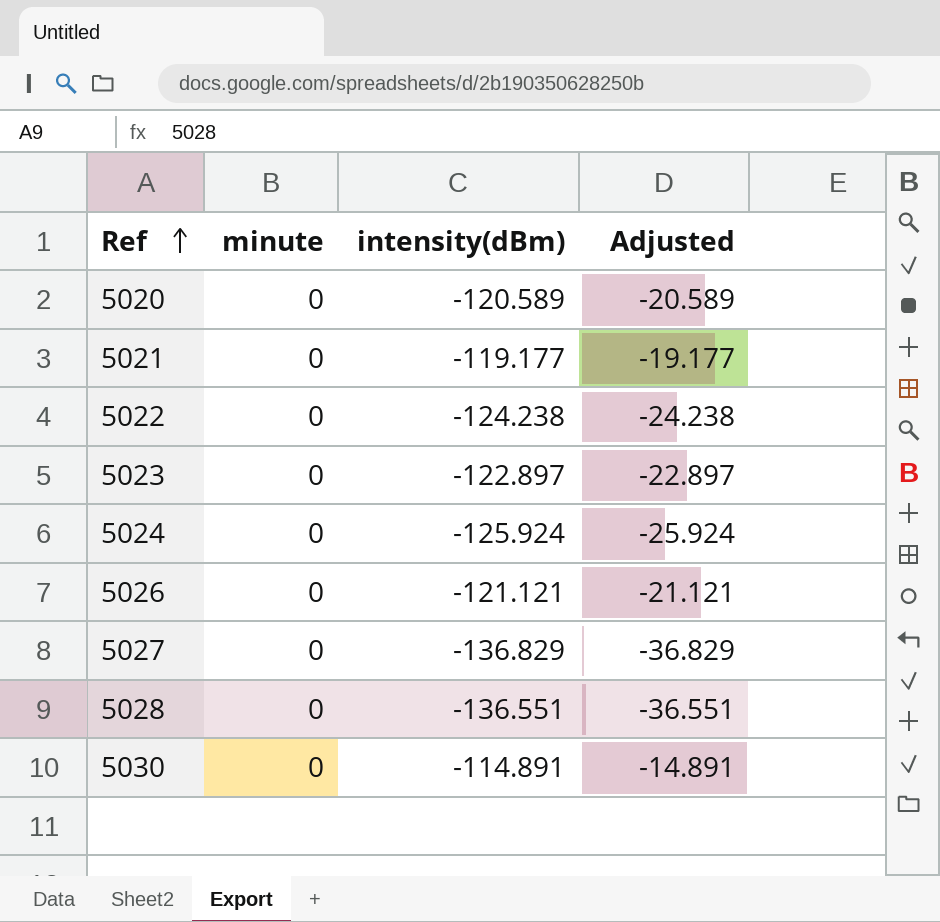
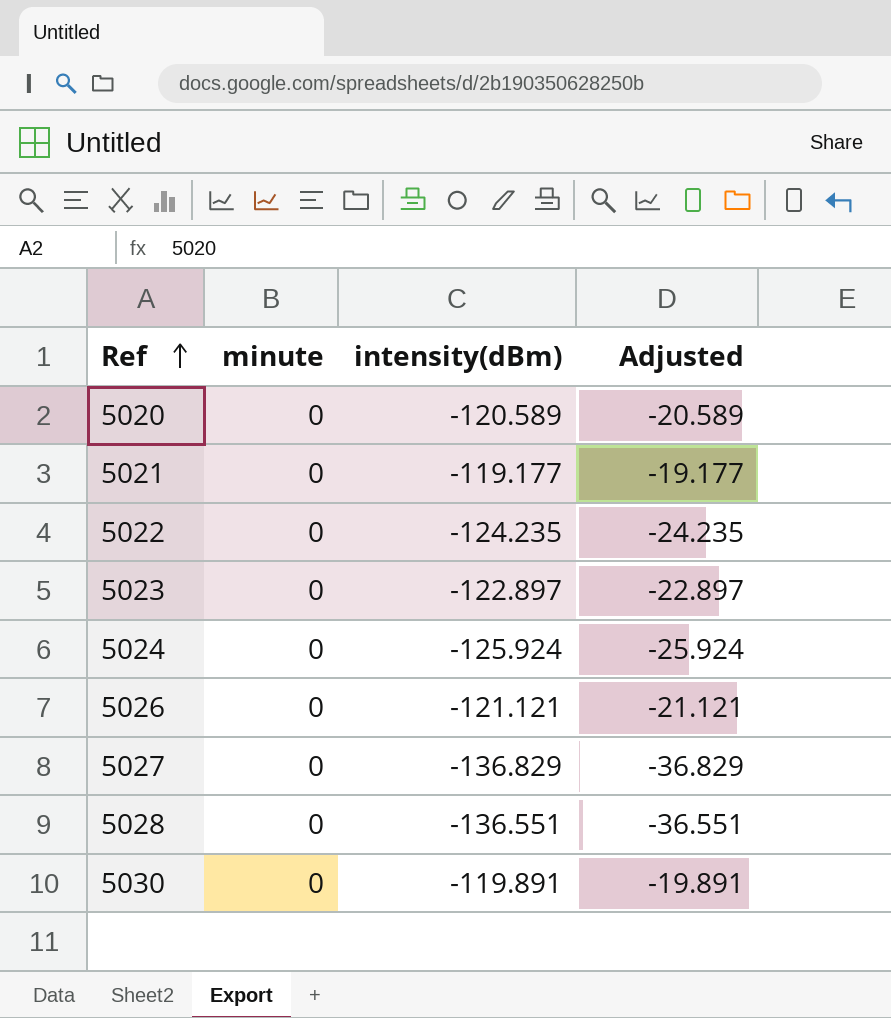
5022 | intensity(dBm): -124.238 -> -124.235
5022 | Adjusted: -24.238 -> -24.235
5030 | intensity(dBm): -114.891 -> -119.891
5030 | Adjusted: -14.891 -> -19.891

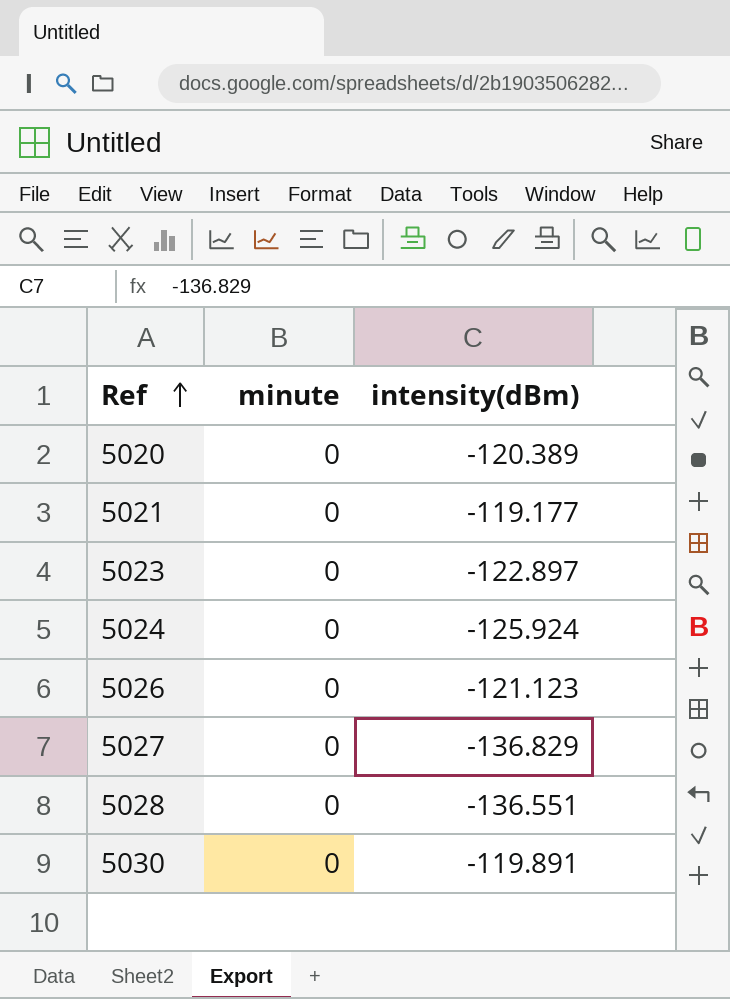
column Adjusted | formula: [intensity(dBm)] + 100 -> none
row 5022: 0 | -124.235 | -24.235 -> none
5020 | intensity(dBm): -120.589 -> -120.389
5026 | intensity(dBm): -121.121 -> -121.123

